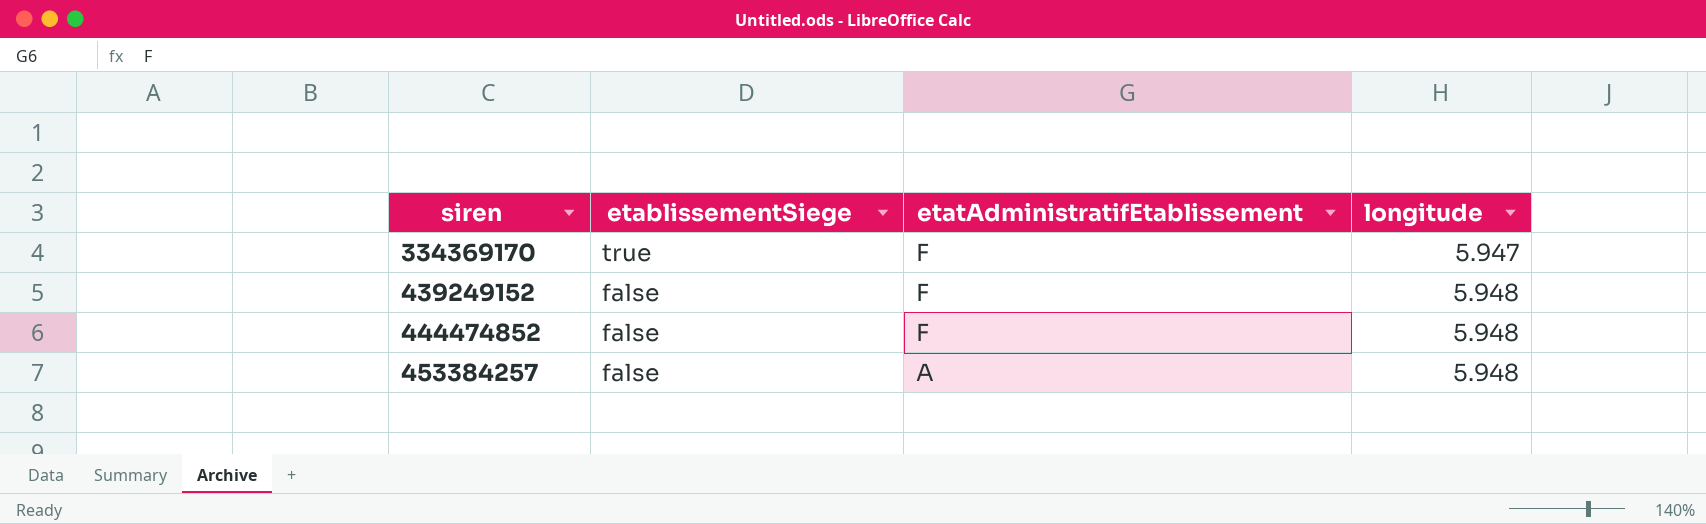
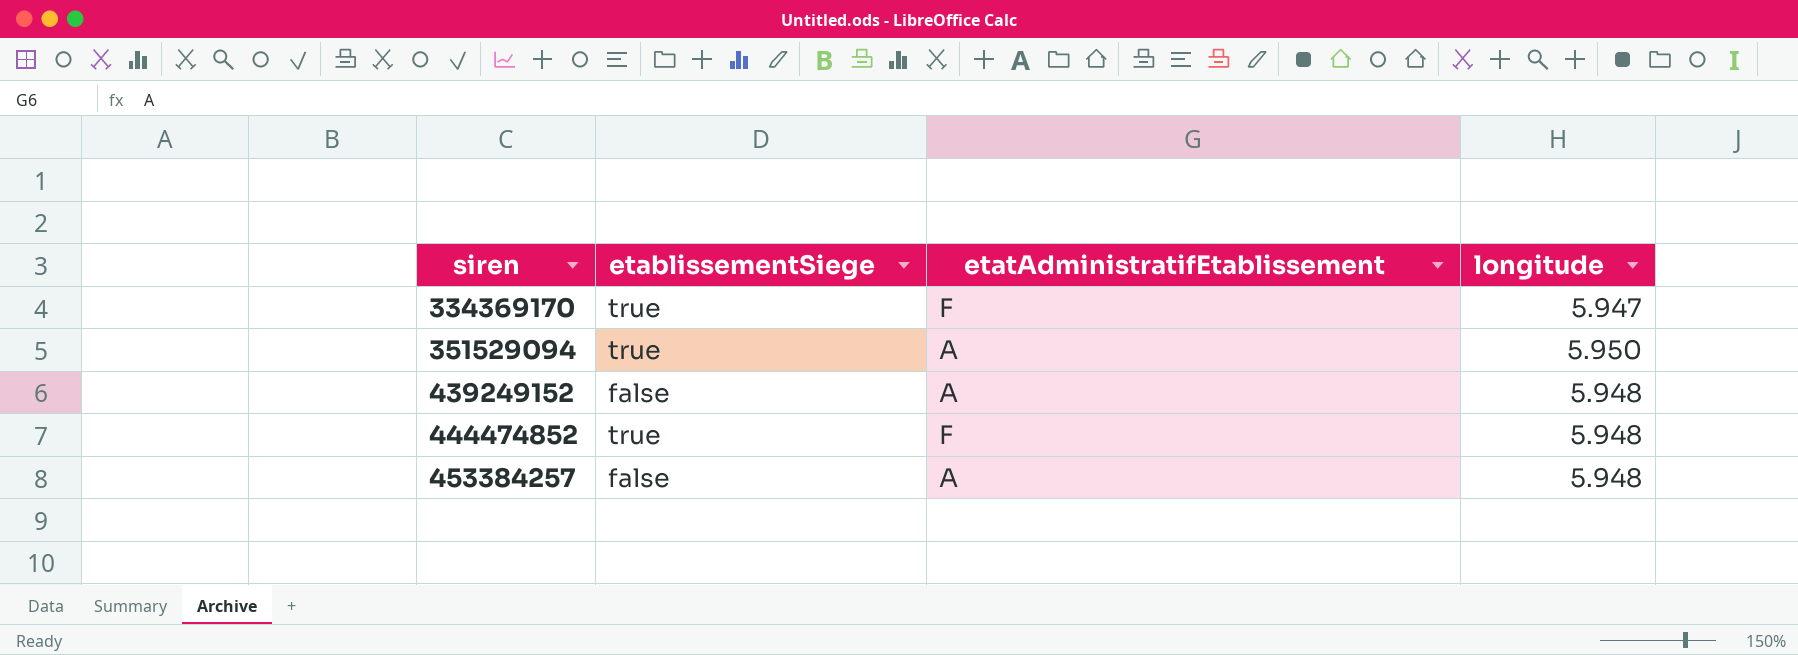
row 351529094: none -> true | A | 5.950
439249152 | etatAdministratifEtablissement: F -> A
444474852 | etablissementSiege: false -> true

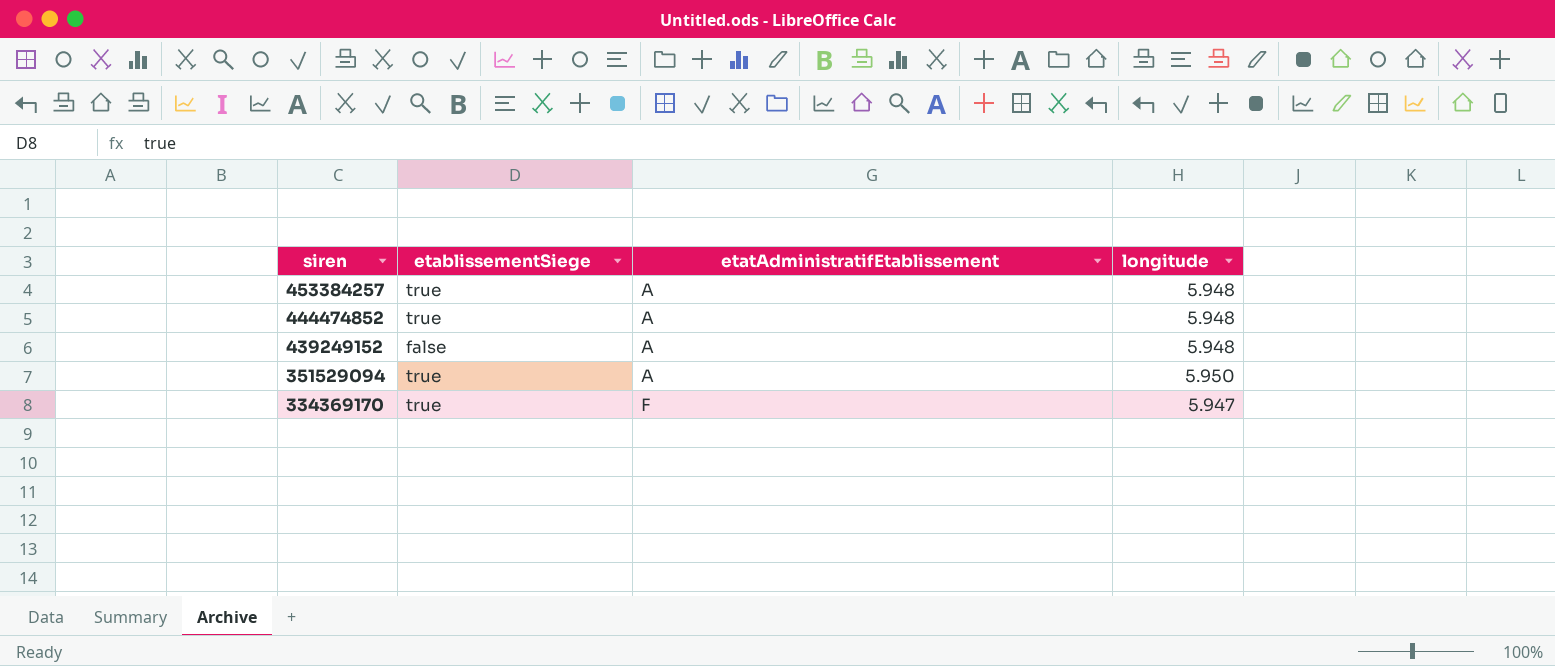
row order: siren ascending -> siren descending
453384257 | etablissementSiege: false -> true
444474852 | etatAdministratifEtablissement: F -> A

